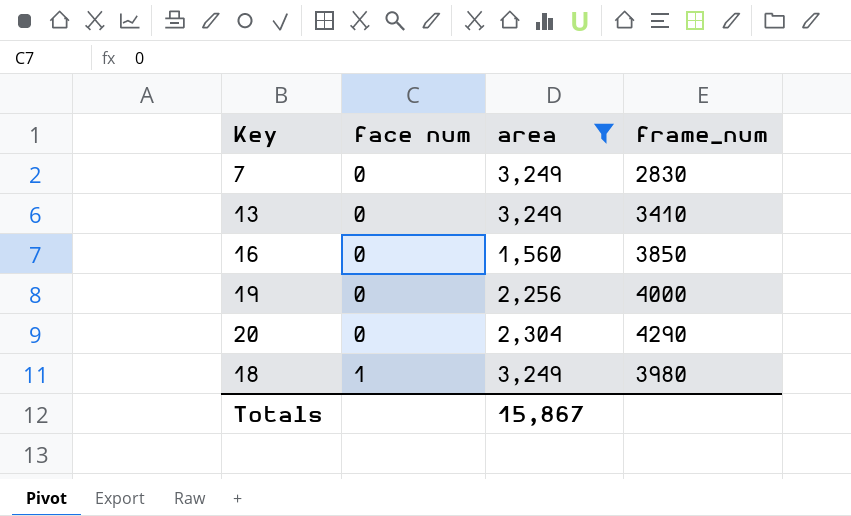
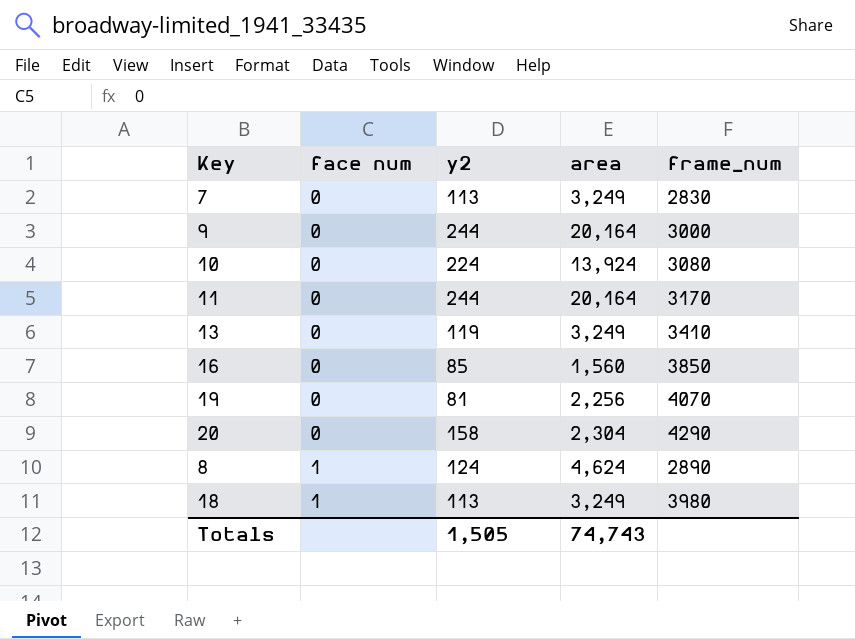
filter: area <= 3,249 -> none
column y2 | position: none -> 3
19 | frame_num: 4000 -> 4070
Totals | area: 15,867 -> 74,743

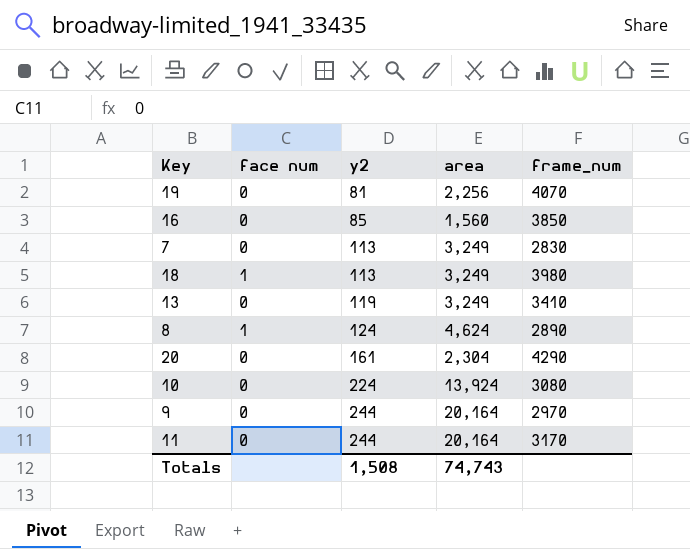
row order: face num ascending -> y2 ascending
20 | y2: 158 -> 161
9 | frame_num: 3000 -> 2970
Totals | y2: 1,505 -> 1,508

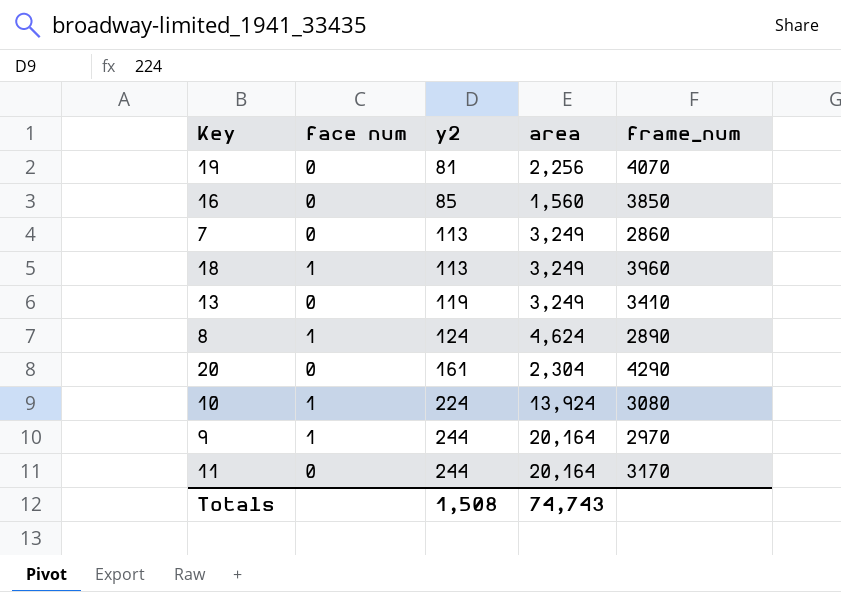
7 | frame_num: 2830 -> 2860
18 | frame_num: 3980 -> 3960
10 | face num: 0 -> 1
9 | face num: 0 -> 1

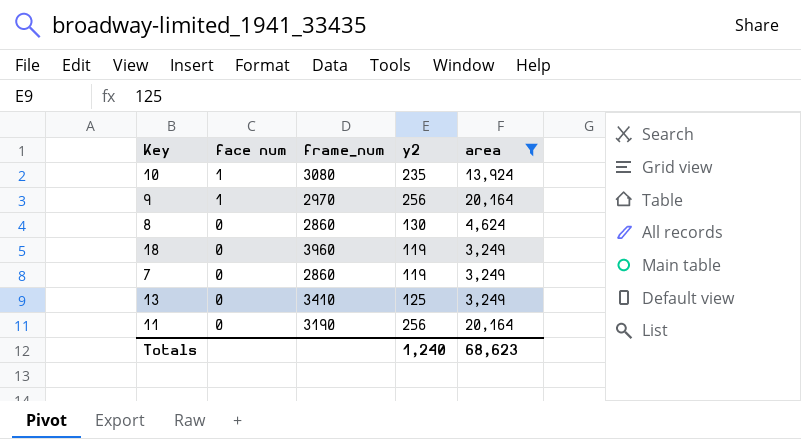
filter: none -> area >= 3,249
row order: y2 ascending -> face num descending
column frame_num | position: 5 -> 3
10 | y2: 224 -> 235
9 | y2: 244 -> 256
8 | face num: 1 -> 0
8 | frame_num: 2890 -> 2860
8 | y2: 124 -> 130
18 | face num: 1 -> 0
18 | y2: 113 -> 119
7 | y2: 113 -> 119
13 | y2: 119 -> 125
11 | frame_num: 3170 -> 3190
11 | y2: 244 -> 256
Totals | y2: 1,508 -> 1,240
Totals | area: 74,743 -> 68,623

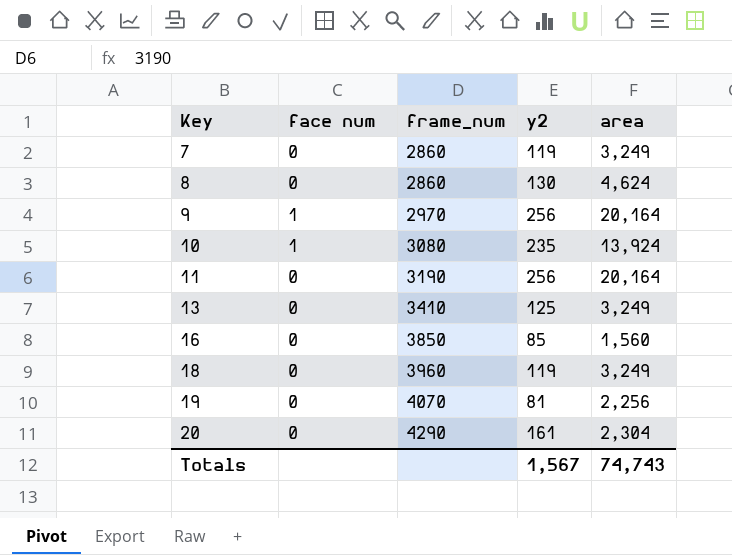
filter: area >= 3,249 -> none
row order: face num descending -> Key ascending
Totals | y2: 1,240 -> 1,567
Totals | area: 68,623 -> 74,743

